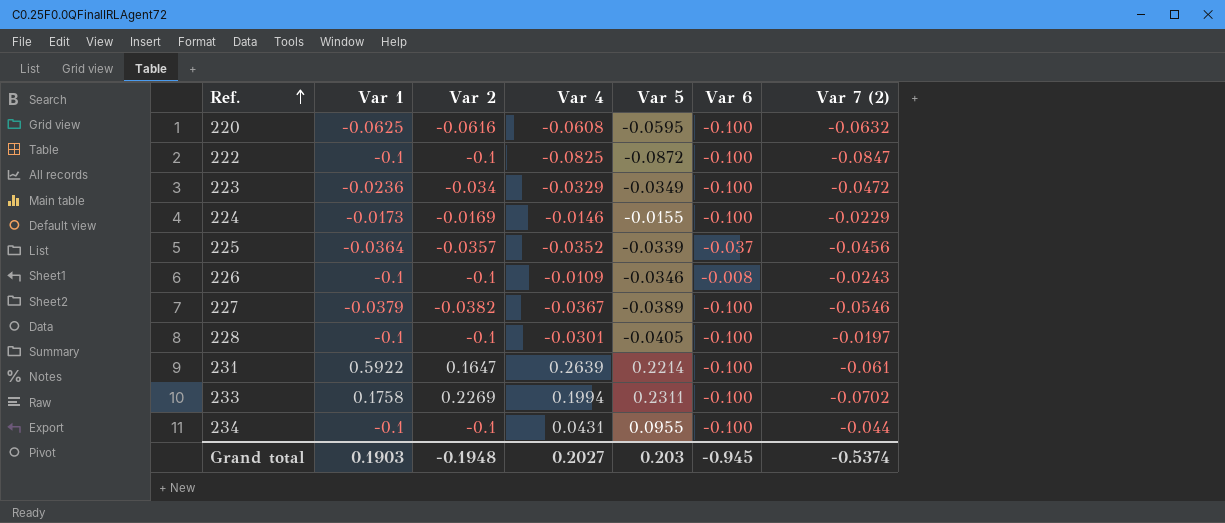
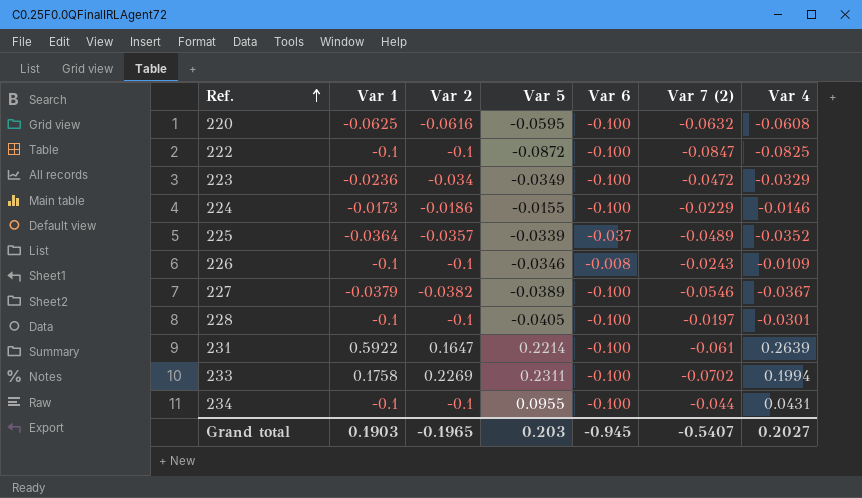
column Var 4 | position: 4 -> 7
224 | Var 2: -0.0169 -> -0.0186
225 | Var 7 (2): -0.0456 -> -0.0489
Grand total | Var 2: -0.1948 -> -0.1965
Grand total | Var 7 (2): -0.5374 -> -0.5407

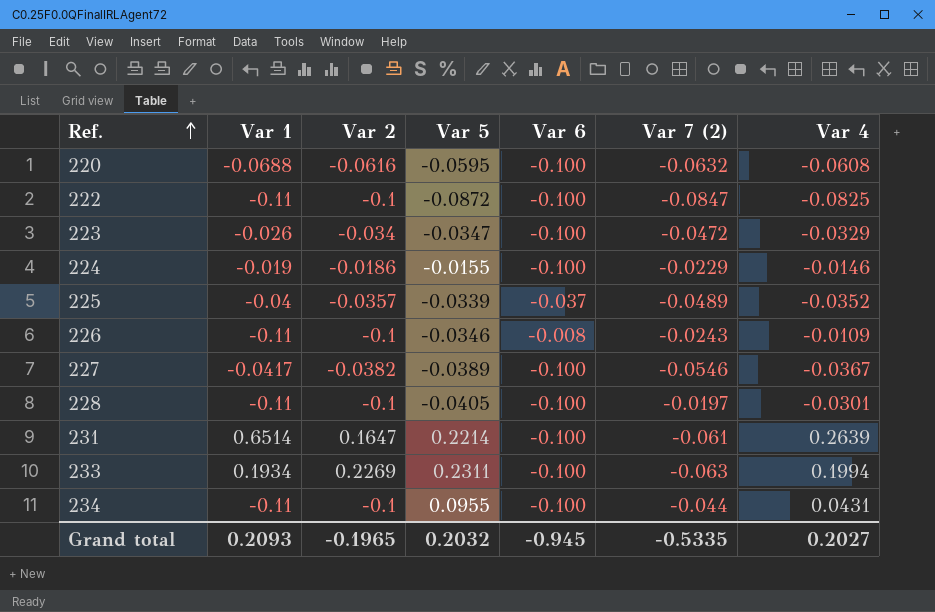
220 | Var 1: -0.0625 -> -0.0688
222 | Var 1: -0.1 -> -0.11
223 | Var 1: -0.0236 -> -0.026
223 | Var 5: -0.0349 -> -0.0347
224 | Var 1: -0.0173 -> -0.019
225 | Var 1: -0.0364 -> -0.04
226 | Var 1: -0.1 -> -0.11
227 | Var 1: -0.0379 -> -0.0417
228 | Var 1: -0.1 -> -0.11
231 | Var 1: 0.5922 -> 0.6514
233 | Var 1: 0.1758 -> 0.1934
233 | Var 7 (2): -0.0702 -> -0.063
234 | Var 1: -0.1 -> -0.11
Grand total | Var 1: 0.1903 -> 0.2093
Grand total | Var 5: 0.203 -> 0.2032
Grand total | Var 7 (2): -0.5407 -> -0.5335

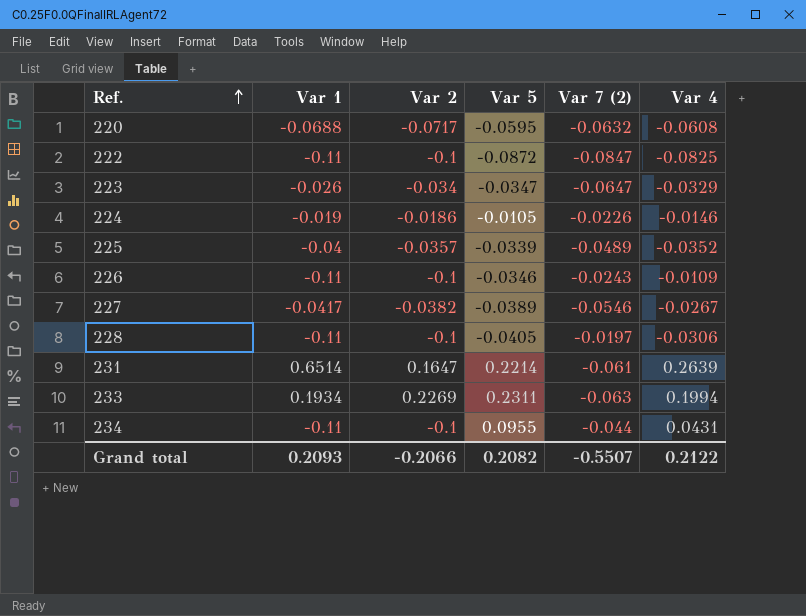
column Var 6 | position: 5 -> none
220 | Var 2: -0.0616 -> -0.0717
223 | Var 7 (2): -0.0472 -> -0.0647
224 | Var 5: -0.0155 -> -0.0105
224 | Var 7 (2): -0.0229 -> -0.0226
227 | Var 4: -0.0367 -> -0.0267
228 | Var 4: -0.0301 -> -0.0306
Grand total | Var 2: -0.1965 -> -0.2066
Grand total | Var 5: 0.2032 -> 0.2082
Grand total | Var 7 (2): -0.5335 -> -0.5507
Grand total | Var 4: 0.2027 -> 0.2122

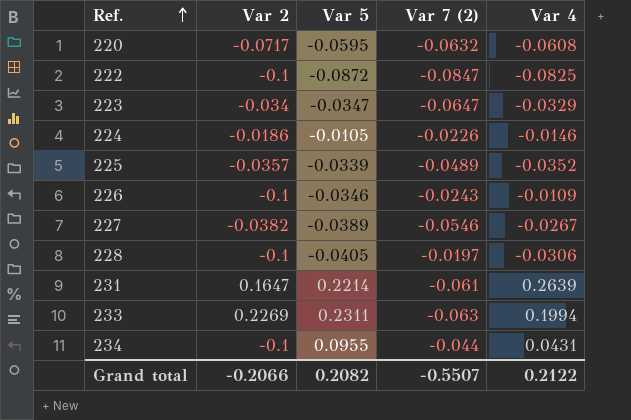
column Var 1 | position: 2 -> none

